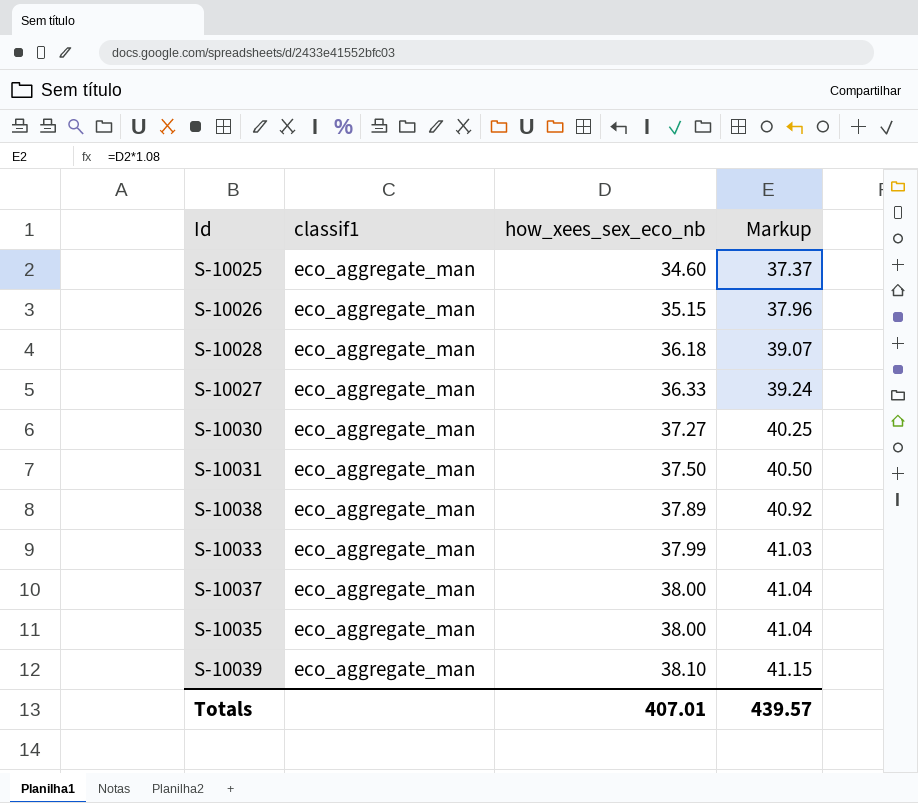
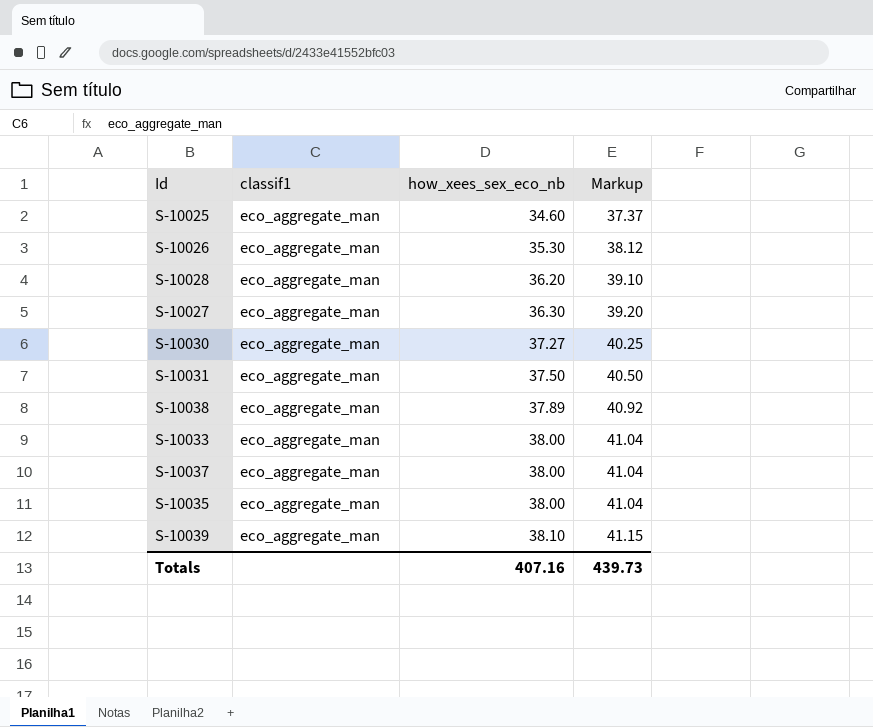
S-10026 | how_xees_sex_eco_nb: 35.15 -> 35.30
S-10026 | Markup: 37.96 -> 38.12
S-10028 | how_xees_sex_eco_nb: 36.18 -> 36.20
S-10028 | Markup: 39.07 -> 39.10
S-10027 | how_xees_sex_eco_nb: 36.33 -> 36.30
S-10027 | Markup: 39.24 -> 39.20
S-10033 | how_xees_sex_eco_nb: 37.99 -> 38.00
S-10033 | Markup: 41.03 -> 41.04
Totals | how_xees_sex_eco_nb: 407.01 -> 407.16
Totals | Markup: 439.57 -> 439.73

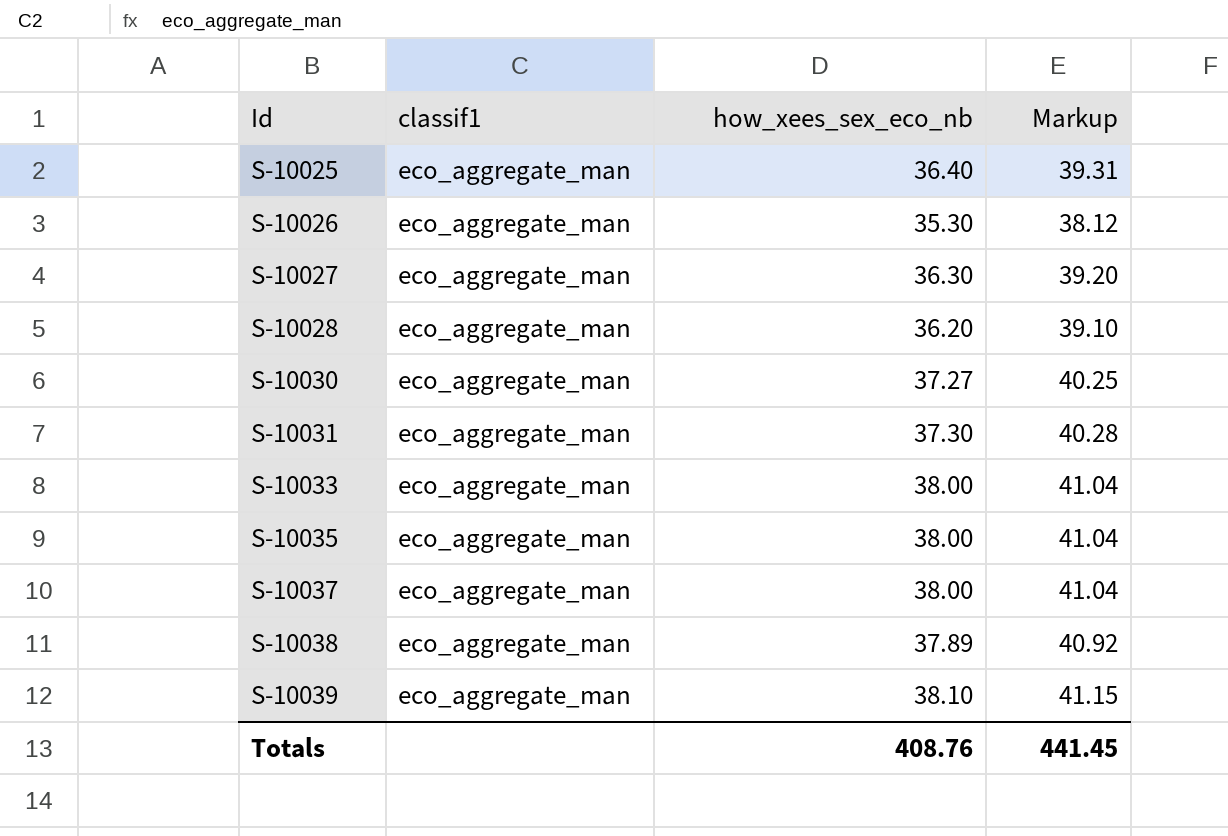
row order: how_xees_sex_eco_nb ascending -> Id ascending
S-10025 | how_xees_sex_eco_nb: 34.60 -> 36.40
S-10025 | Markup: 37.37 -> 39.31
S-10031 | how_xees_sex_eco_nb: 37.50 -> 37.30
S-10031 | Markup: 40.50 -> 40.28
Totals | how_xees_sex_eco_nb: 407.16 -> 408.76
Totals | Markup: 439.73 -> 441.45

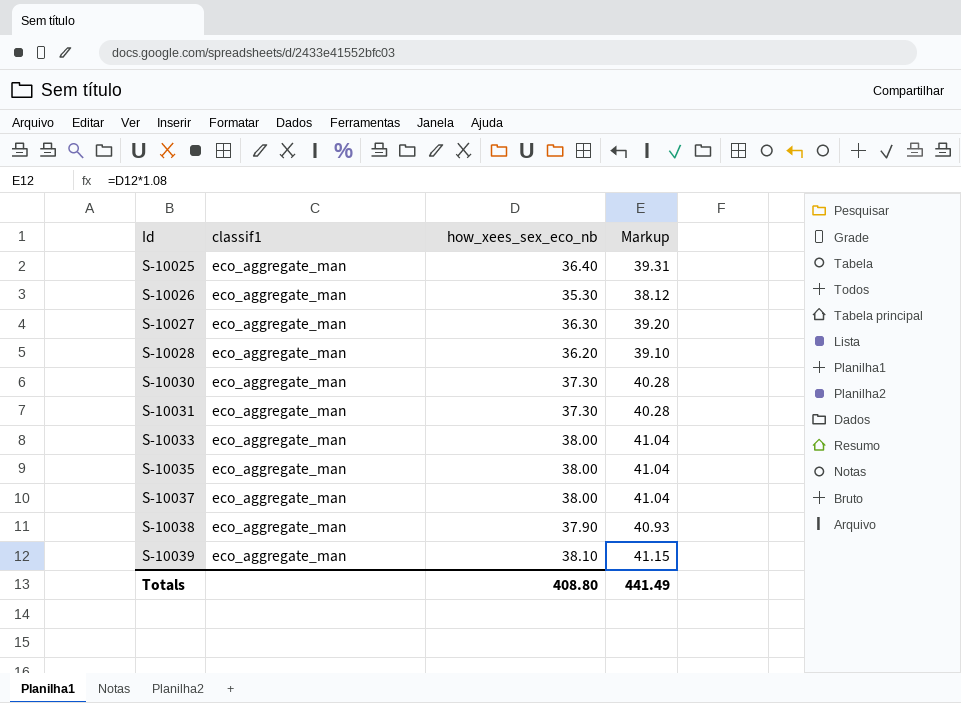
S-10030 | how_xees_sex_eco_nb: 37.27 -> 37.30
S-10030 | Markup: 40.25 -> 40.28
S-10038 | how_xees_sex_eco_nb: 37.89 -> 37.90
S-10038 | Markup: 40.92 -> 40.93
Totals | how_xees_sex_eco_nb: 408.76 -> 408.80
Totals | Markup: 441.45 -> 441.49

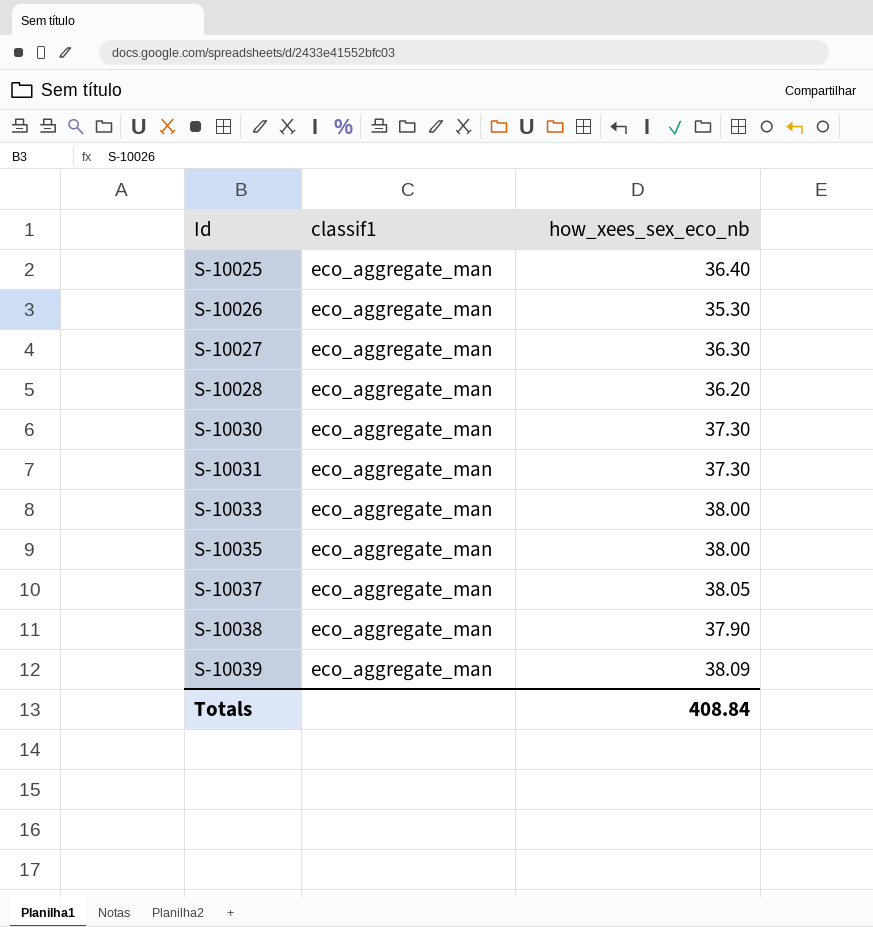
column Markup | formula: [how_xees_sex_eco_nb] * 1.08 -> none
S-10037 | how_xees_sex_eco_nb: 38.00 -> 38.05
S-10039 | how_xees_sex_eco_nb: 38.10 -> 38.09
Totals | how_xees_sex_eco_nb: 408.80 -> 408.84

